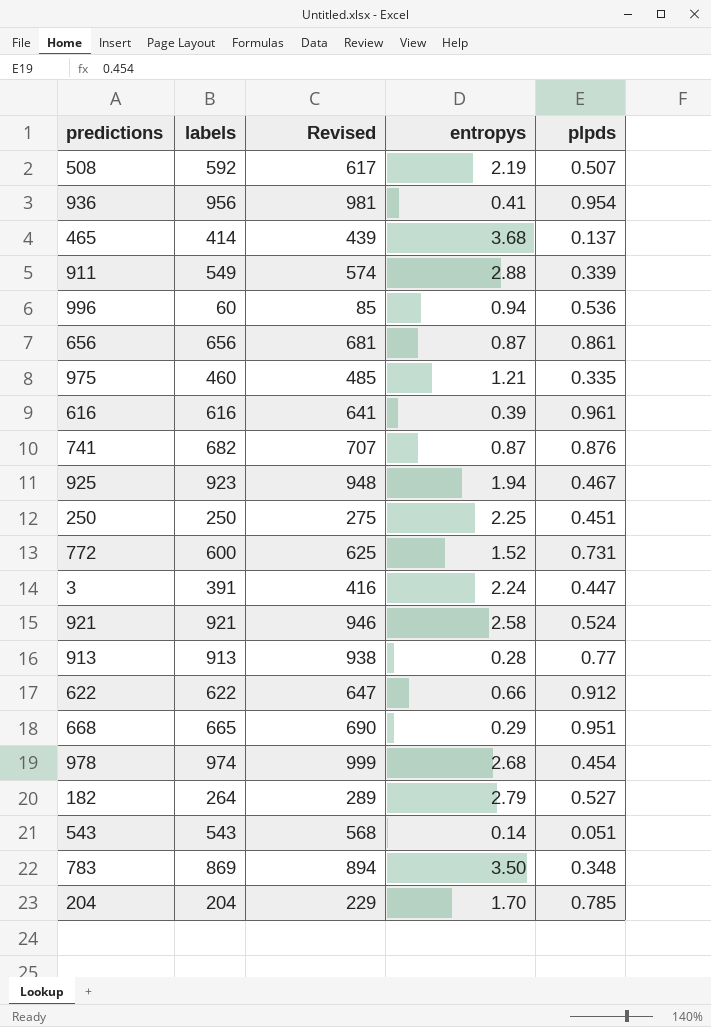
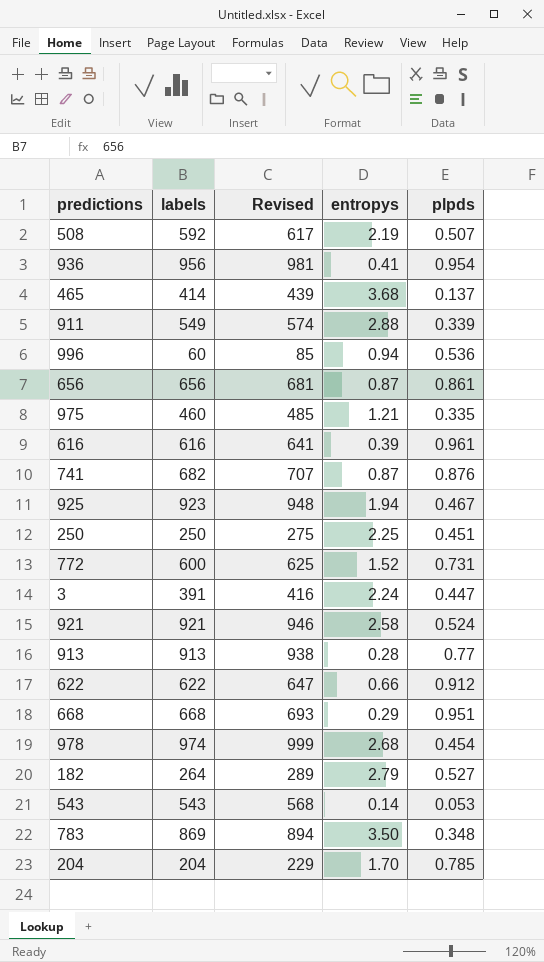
668 | labels: 665 -> 668
668 | Revised: 690 -> 693
543 | plpds: 0.051 -> 0.053

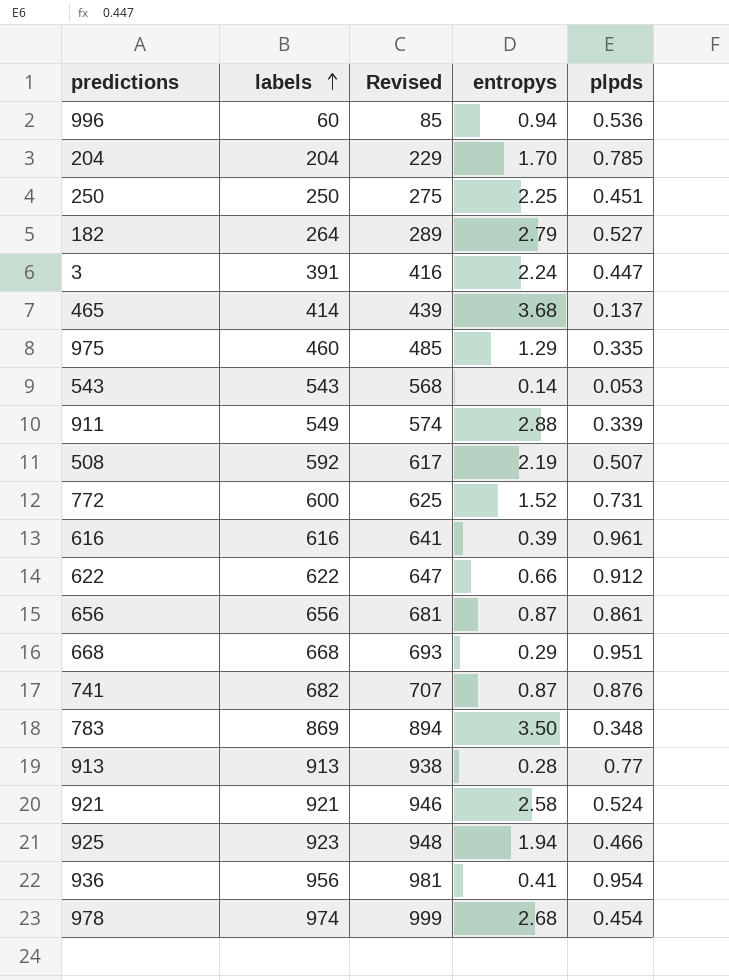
row order: none -> labels ascending
975 | entropys: 1.21 -> 1.29
925 | plpds: 0.467 -> 0.466

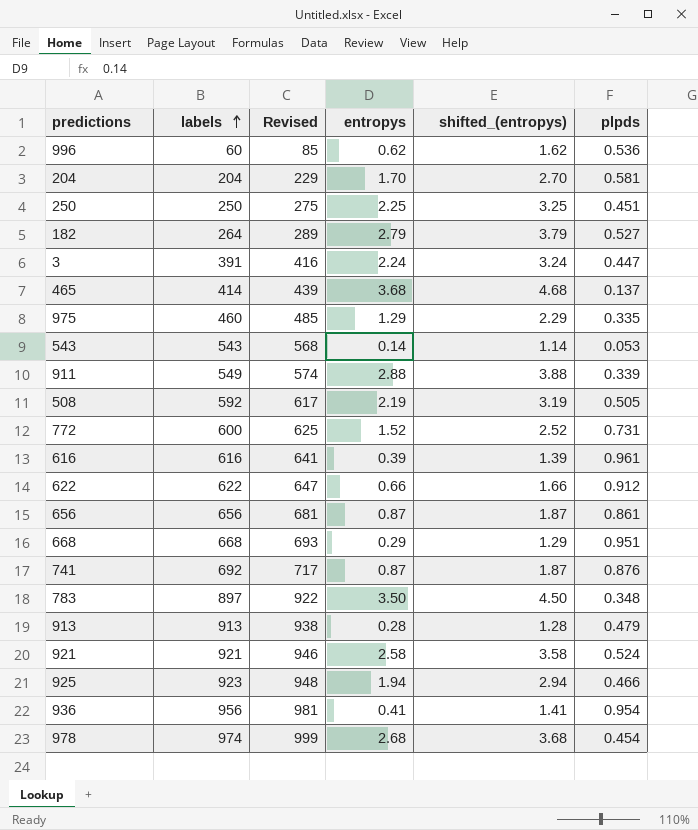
column shifted_(entropys) | formula: none -> [entropys] + 1
996 | entropys: 0.94 -> 0.62
204 | plpds: 0.785 -> 0.581
508 | plpds: 0.507 -> 0.505
741 | labels: 682 -> 692
741 | Revised: 707 -> 717
783 | labels: 869 -> 897
783 | Revised: 894 -> 922
913 | plpds: 0.77 -> 0.479

